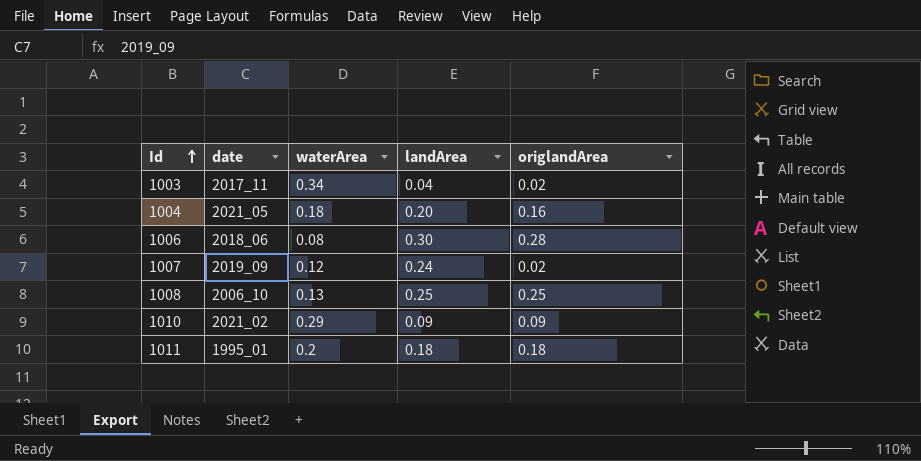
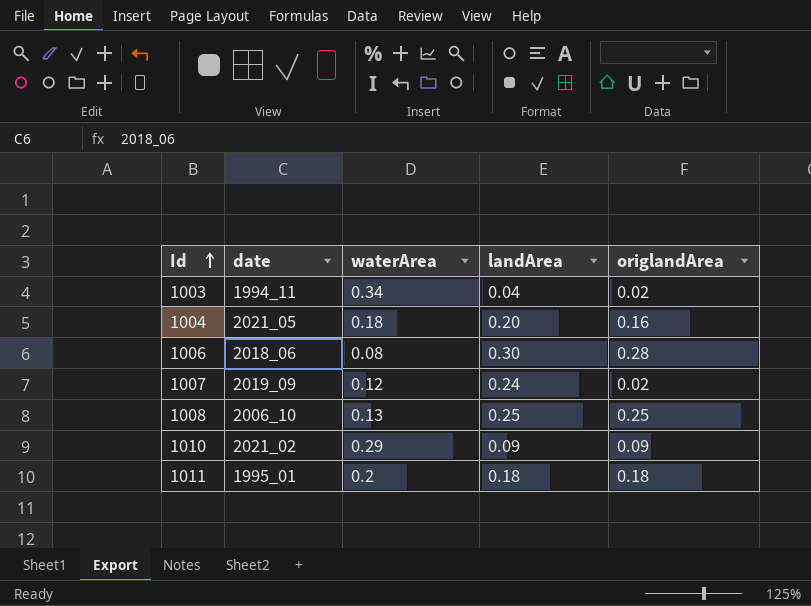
1003 | date: 2017_11 -> 1994_11

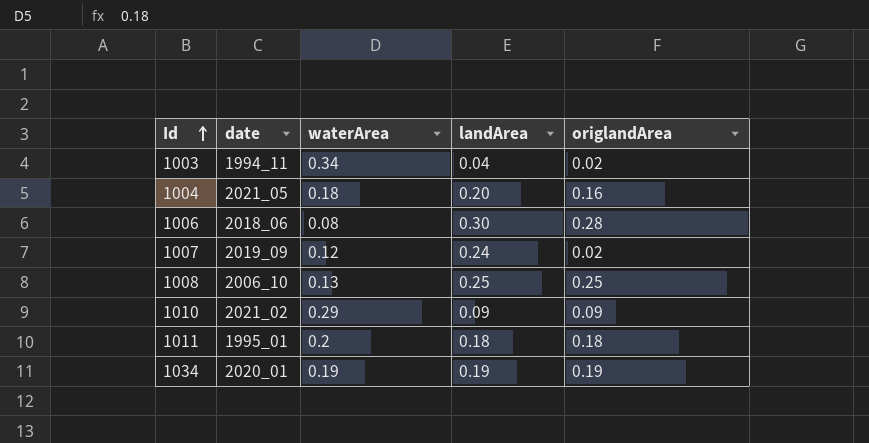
row 1034: none -> 2020_01 | 0.19 | 0.19 | 0.19

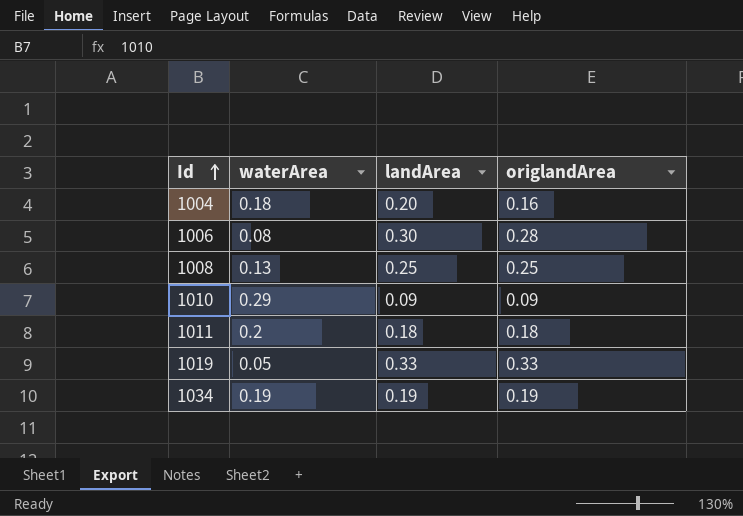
column date | position: 2 -> none
row 1003: 1994_11 | 0.34 | 0.04 | 0.02 -> none
row 1007: 2019_09 | 0.12 | 0.24 | 0.02 -> none
row 1019: none -> 0.05 | 0.33 | 0.33

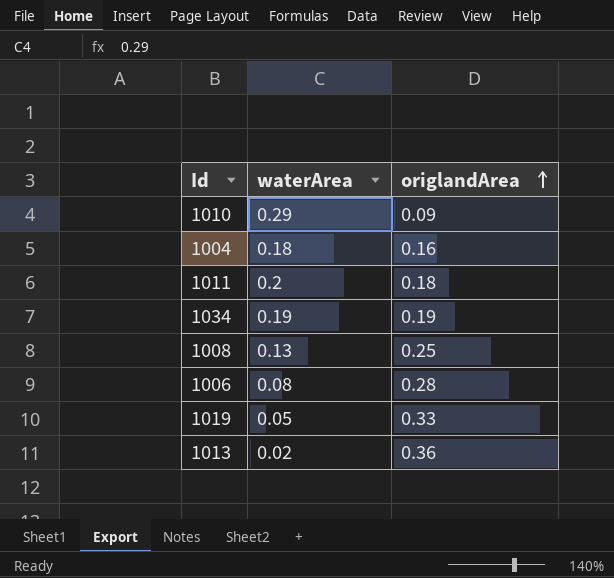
row order: Id ascending -> origlandArea ascending
column landArea | position: 3 -> none
row 1013: none -> 0.02 | 0.36

